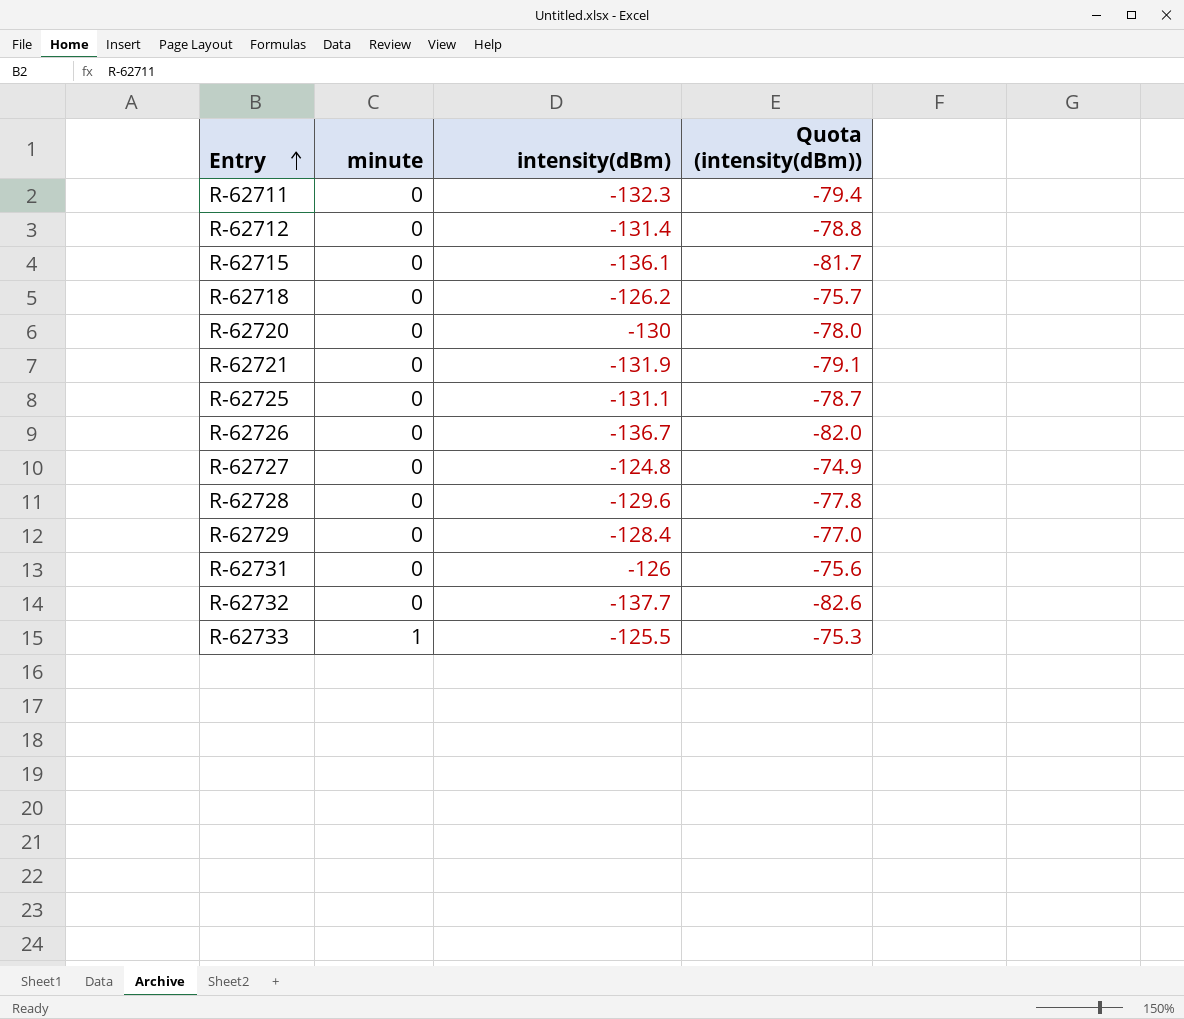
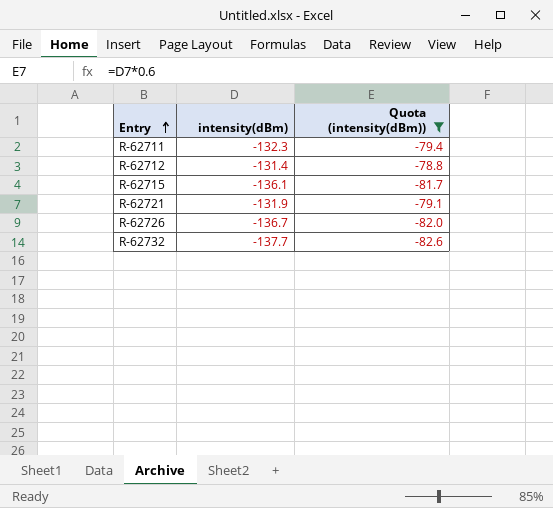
filter: none -> Quota (intensity(dBm)) <= -78.8
column minute | position: 2 -> none

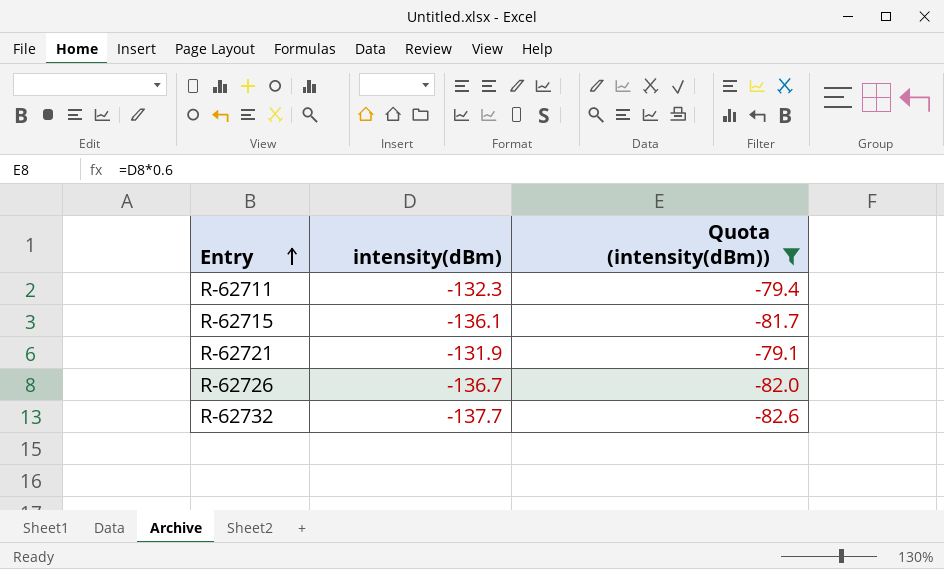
row R-62712: -131.4 | -78.8 -> none

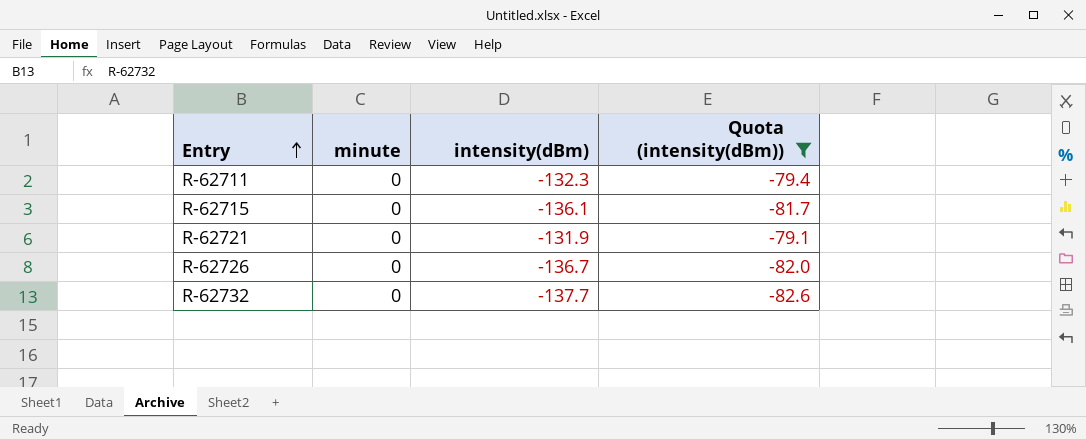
column minute | position: none -> 2

